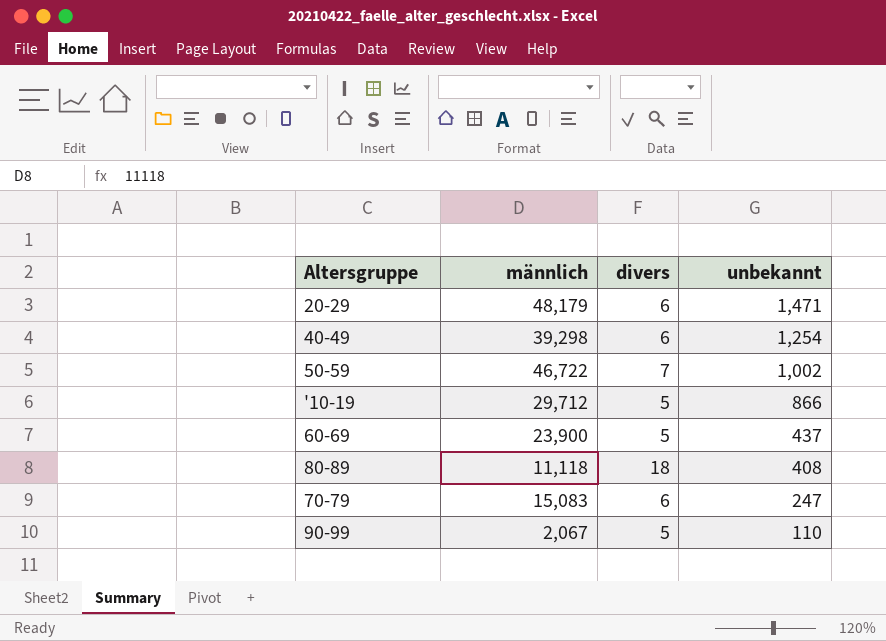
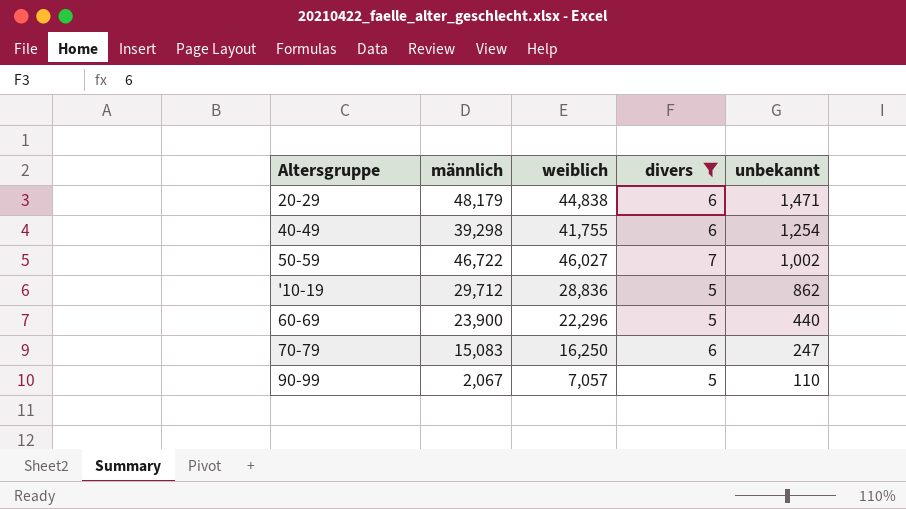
filter: none -> divers != 18
column weiblich | position: none -> 3
'10-19 | unbekannt: 866 -> 862
60-69 | unbekannt: 437 -> 440

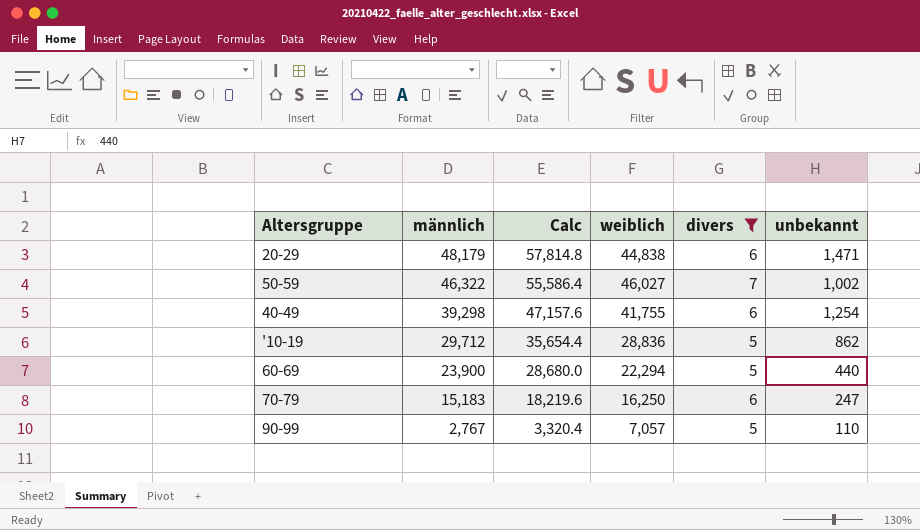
row order: unbekannt descending -> männlich descending
column Calc | formula: none -> [männlich] * 1.2
50-59 | männlich: 46,722 -> 46,322
60-69 | weiblich: 22,296 -> 22,294
70-79 | männlich: 15,083 -> 15,183
90-99 | männlich: 2,067 -> 2,767

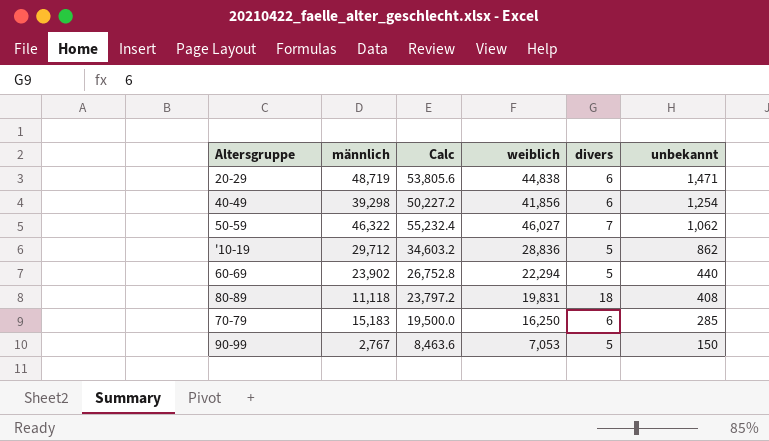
filter: divers != 18 -> none
row order: männlich descending -> unbekannt descending
column Calc | formula: [männlich] * 1.2 -> [weiblich] * 1.2
20-29 | männlich: 48,179 -> 48,719
40-49 | weiblich: 41,755 -> 41,856
50-59 | unbekannt: 1,002 -> 1,062
60-69 | männlich: 23,900 -> 23,902
70-79 | unbekannt: 247 -> 285
90-99 | weiblich: 7,057 -> 7,053
90-99 | unbekannt: 110 -> 150

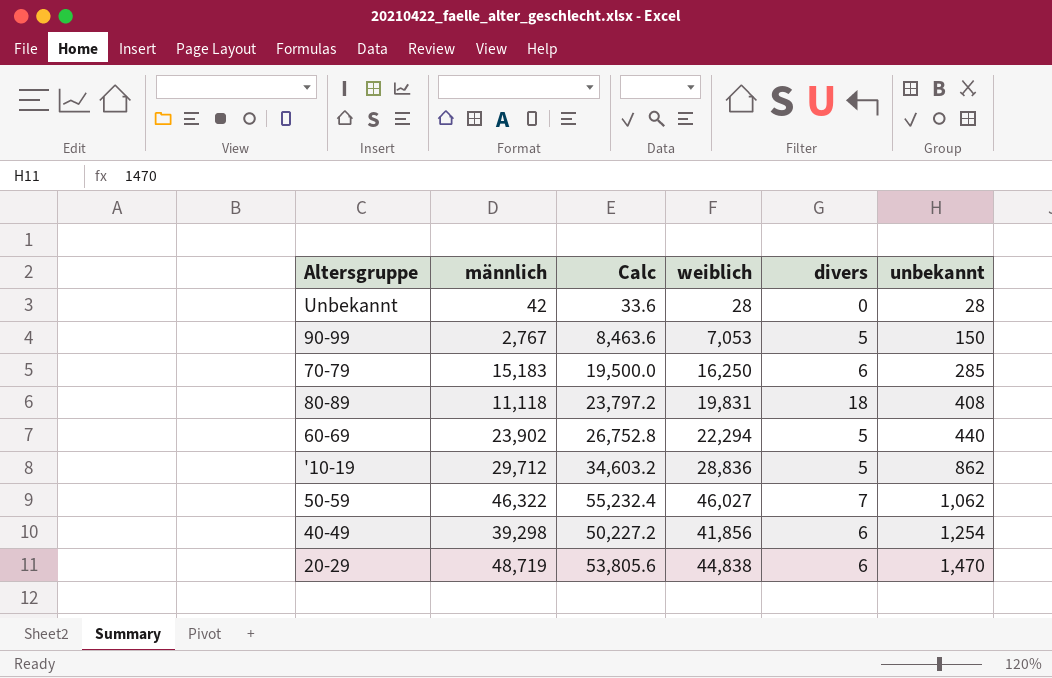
row order: unbekannt descending -> unbekannt ascending
row Unbekannt: none -> 42 | 33.6 | 28 | 0 | 28
20-29 | unbekannt: 1,471 -> 1,470

